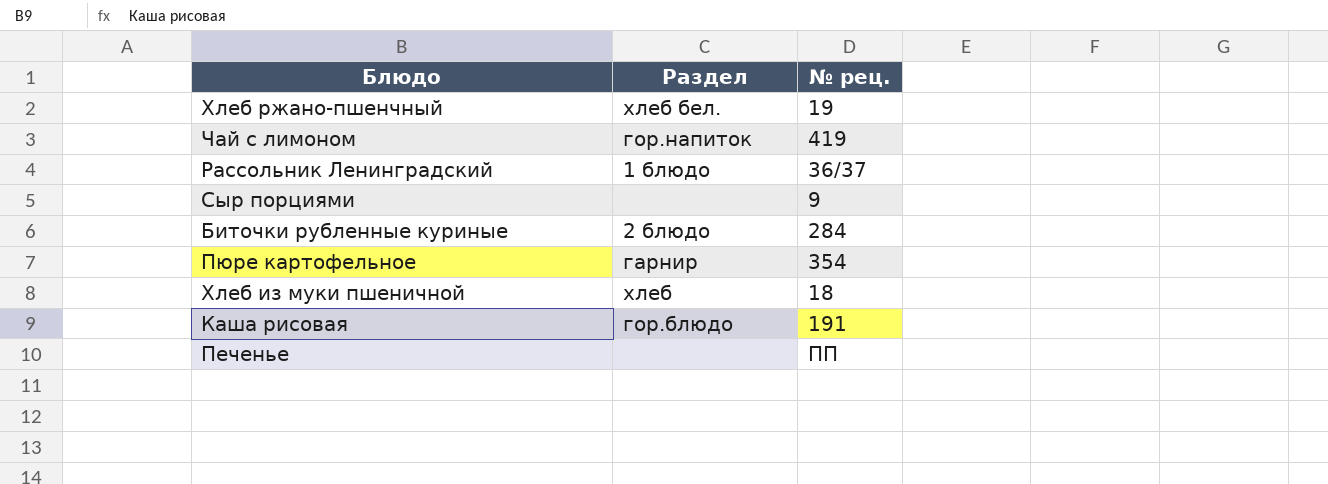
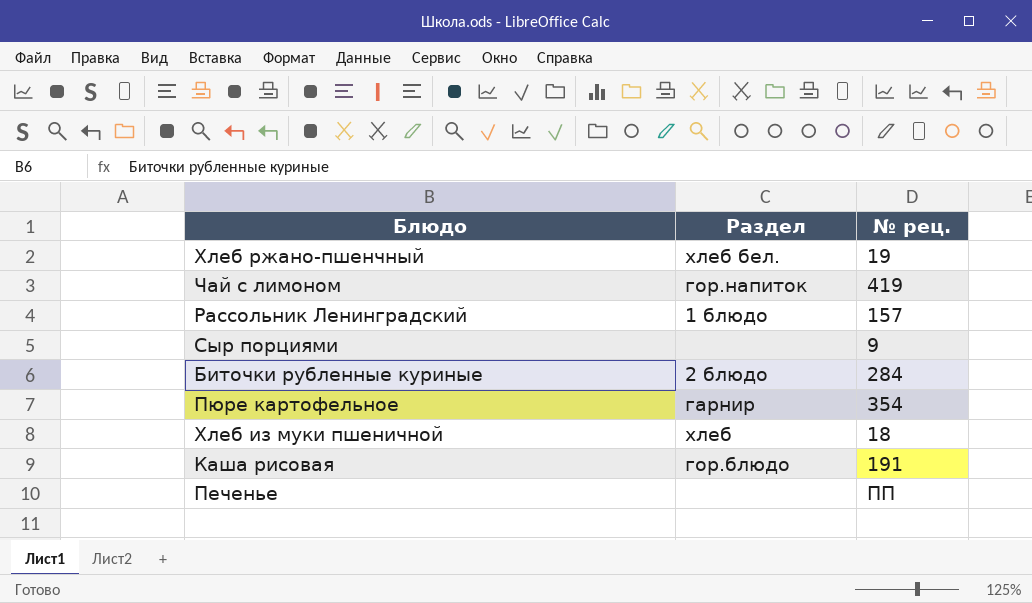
Рассольник Ленинградский | № рец.: 36/37 -> 157

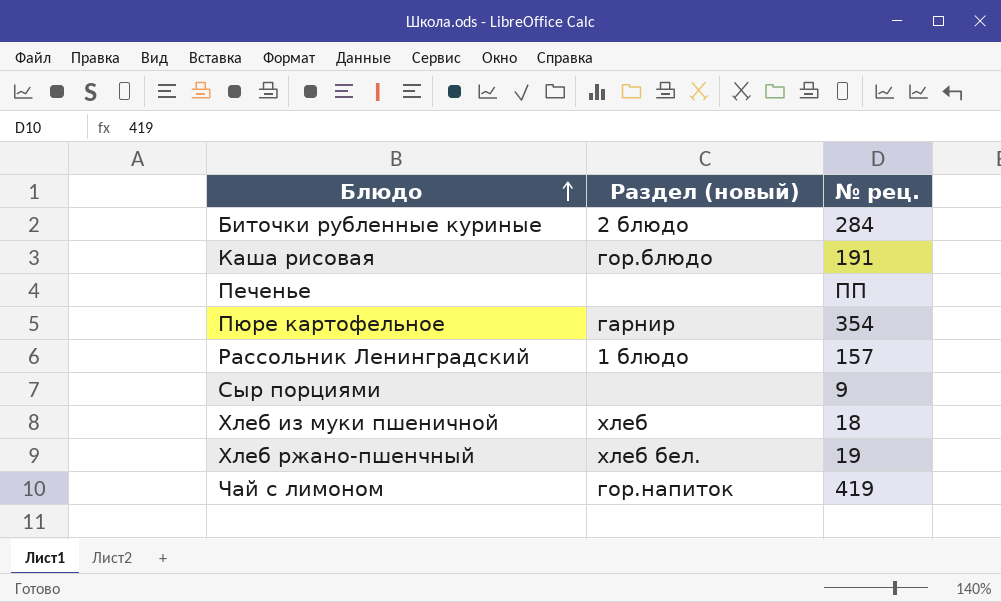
row order: none -> Блюдо ascending
column name: Раздел -> Раздел (новый)

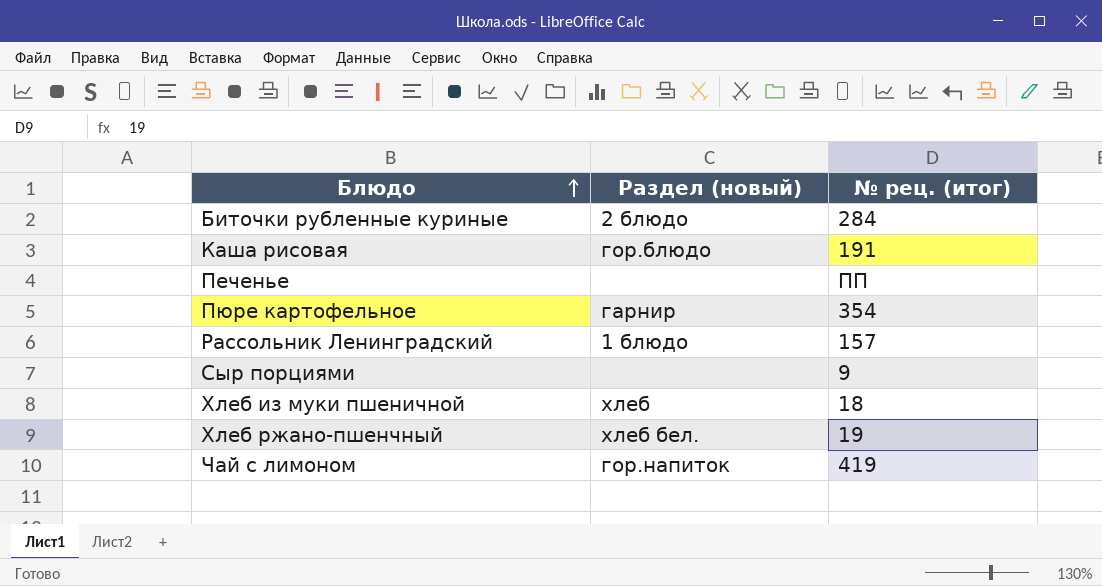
column name: № рец. -> № рец. (итог)

